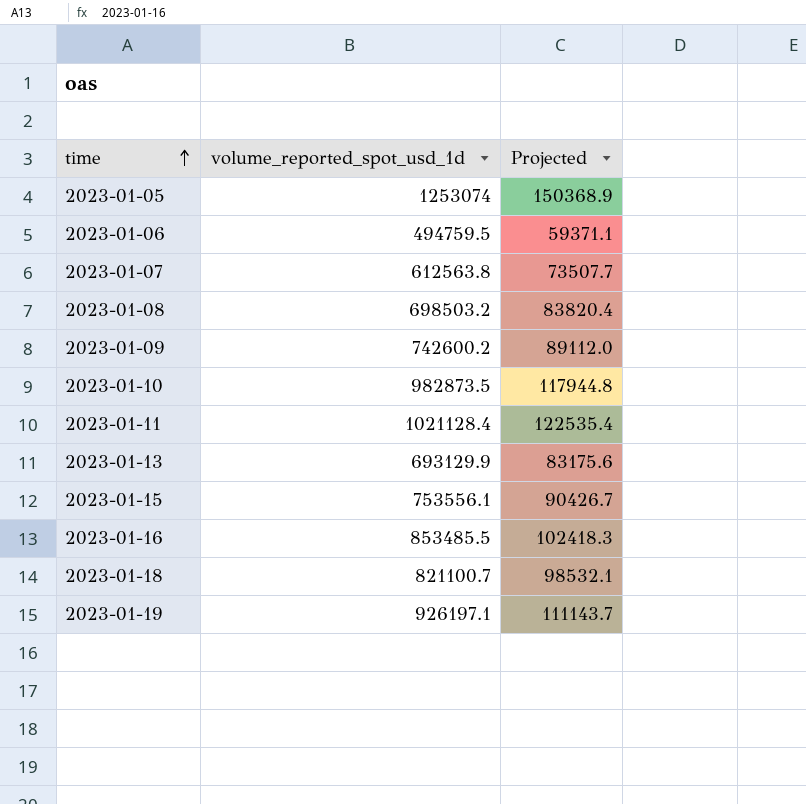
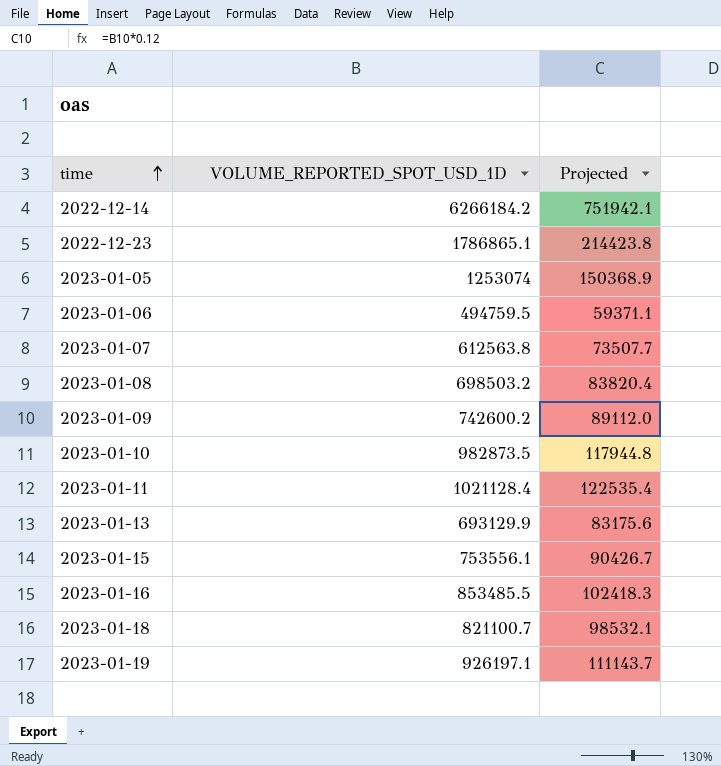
column name: volume_reported_spot_usd_1d -> VOLUME_REPORTED_SPOT_USD_1D
row 2022-12-14: none -> 6266184.2 | 751942.1
row 2022-12-23: none -> 1786865.1 | 214423.8

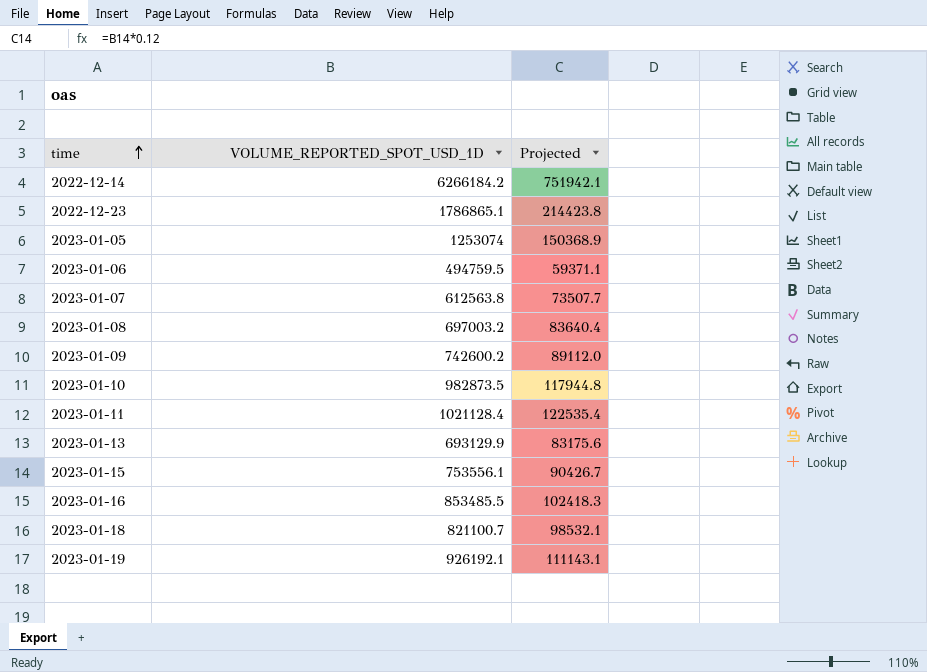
2023-01-08 | VOLUME_REPORTED_SPOT_USD_1D: 698503.2 -> 697003.2
2023-01-08 | Projected: 83820.4 -> 83640.4
2023-01-19 | VOLUME_REPORTED_SPOT_USD_1D: 926197.1 -> 926192.1
2023-01-19 | Projected: 111143.7 -> 111143.1

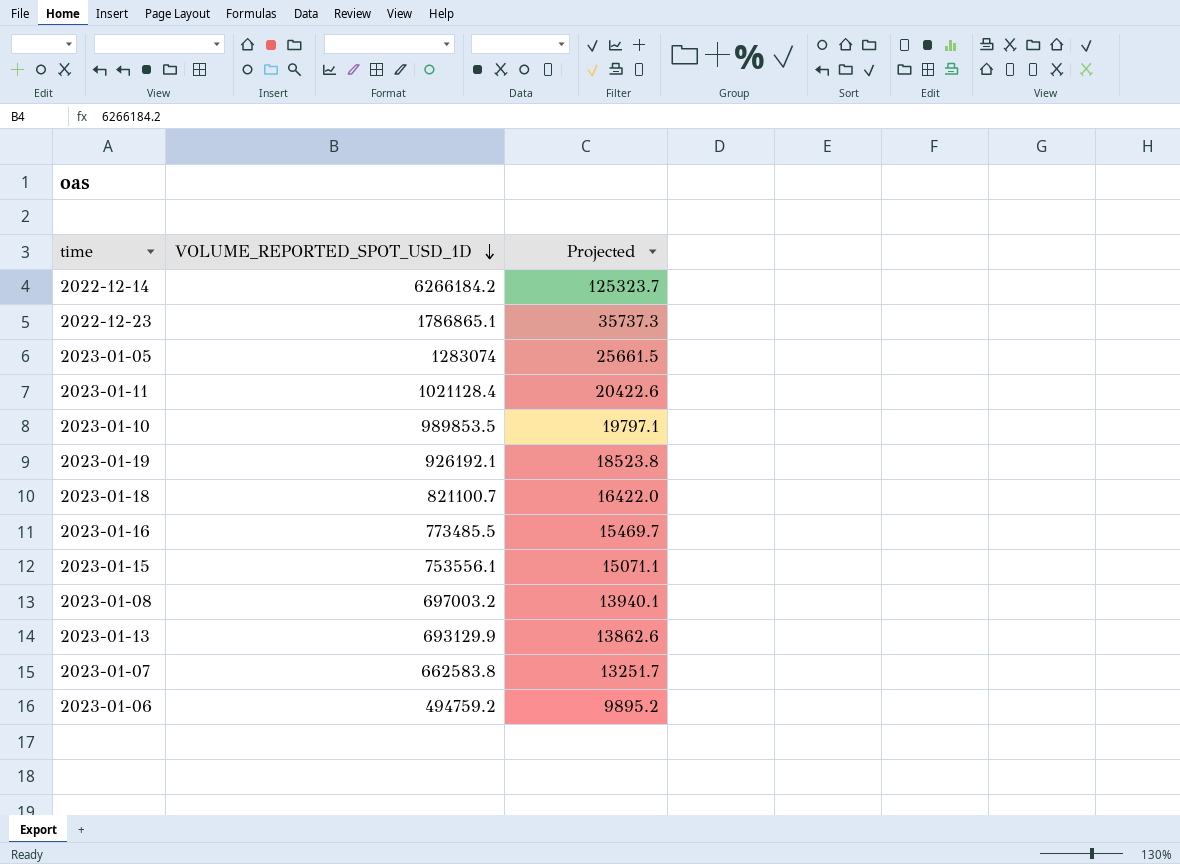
row order: time ascending -> VOLUME_REPORTED_SPOT_USD_1D descending
column Projected | formula: [VOLUME_REPORTED_SPOT_USD_1D] * 0.12 -> [VOLUME_REPORTED_SPOT_USD_1D] * 0.02
row 2023-01-09: 742600.2 | 89112.0 -> none
2023-01-05 | VOLUME_REPORTED_SPOT_USD_1D: 1253074 -> 1283074
2023-01-10 | VOLUME_REPORTED_SPOT_USD_1D: 982873.5 -> 989853.5
2023-01-16 | VOLUME_REPORTED_SPOT_USD_1D: 853485.5 -> 773485.5
2023-01-07 | VOLUME_REPORTED_SPOT_USD_1D: 612563.8 -> 662583.8
2023-01-06 | VOLUME_REPORTED_SPOT_USD_1D: 494759.5 -> 494759.2

